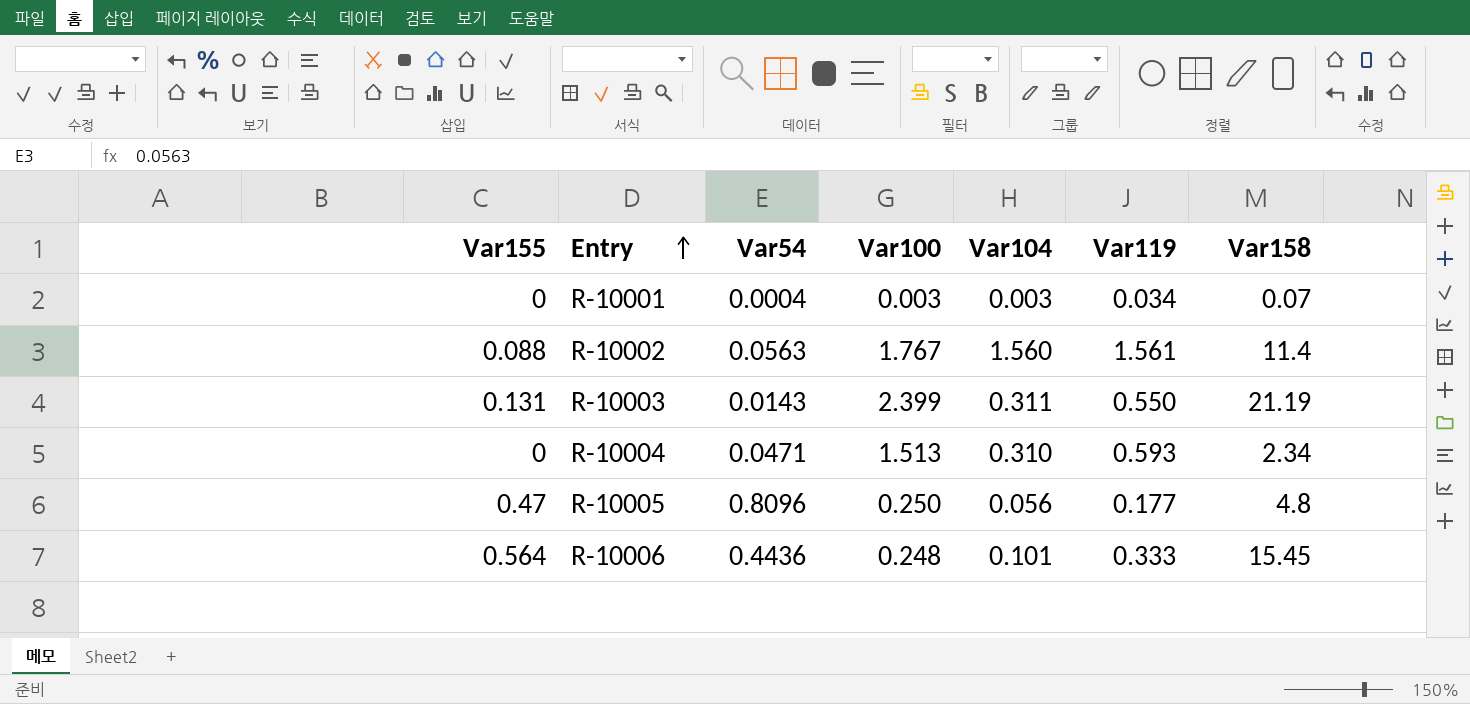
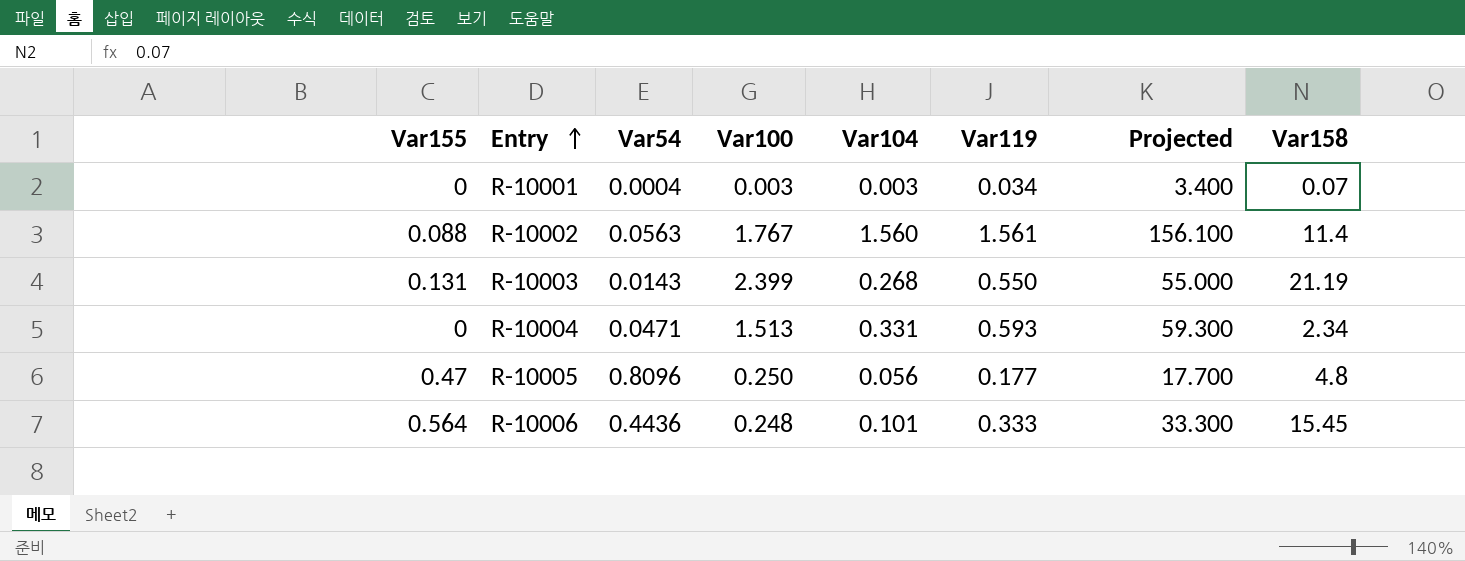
column Projected | formula: none -> [Var119] * 100
R-10003 | Var104: 0.311 -> 0.268
R-10004 | Var104: 0.310 -> 0.331

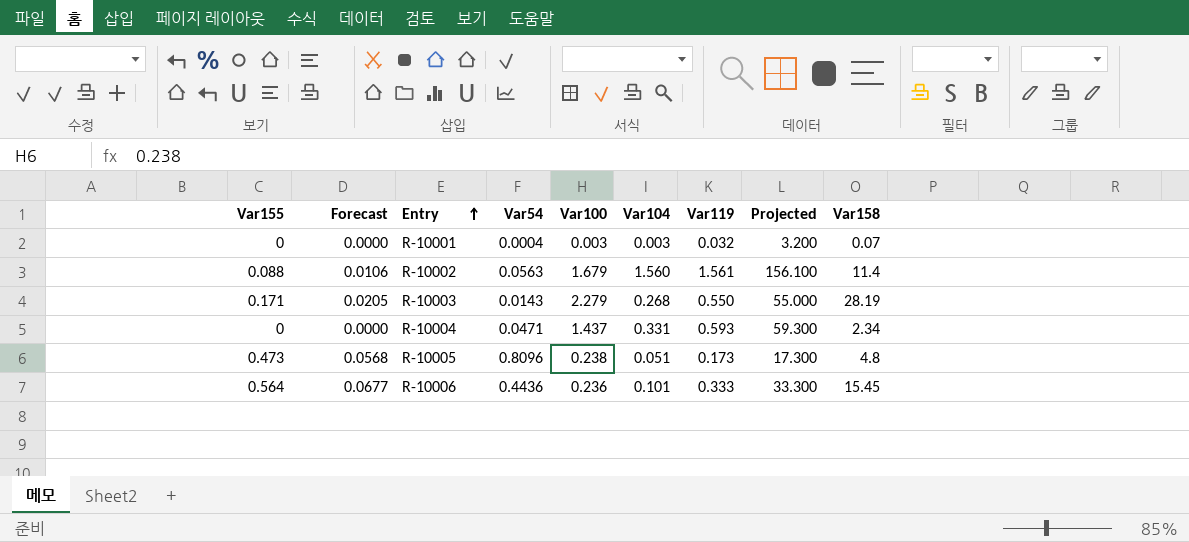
column Forecast | formula: none -> [Var155] * 0.12
R-10001 | Var119: 0.034 -> 0.032
R-10001 | Projected: 3.400 -> 3.200
R-10002 | Var100: 1.767 -> 1.679
R-10003 | Var155: 0.131 -> 0.171
R-10003 | Var100: 2.399 -> 2.279
R-10003 | Var158: 21.19 -> 28.19
R-10004 | Var100: 1.513 -> 1.437
R-10005 | Var155: 0.47 -> 0.473
R-10005 | Var100: 0.250 -> 0.238
R-10005 | Var104: 0.056 -> 0.051
R-10005 | Var119: 0.177 -> 0.173
R-10005 | Projected: 17.700 -> 17.300
R-10006 | Var100: 0.248 -> 0.236

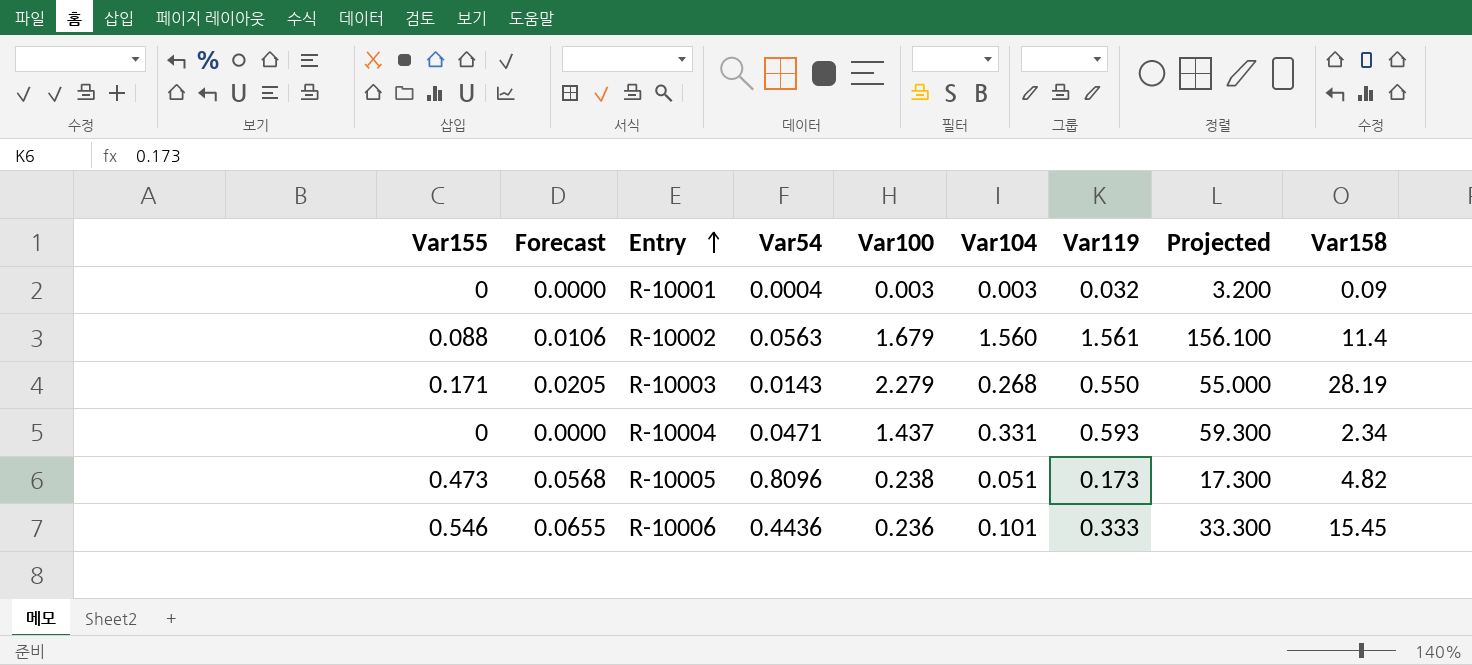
R-10001 | Var158: 0.07 -> 0.09
R-10005 | Var158: 4.8 -> 4.82
R-10006 | Var155: 0.564 -> 0.546
R-10006 | Forecast: 0.0677 -> 0.0655

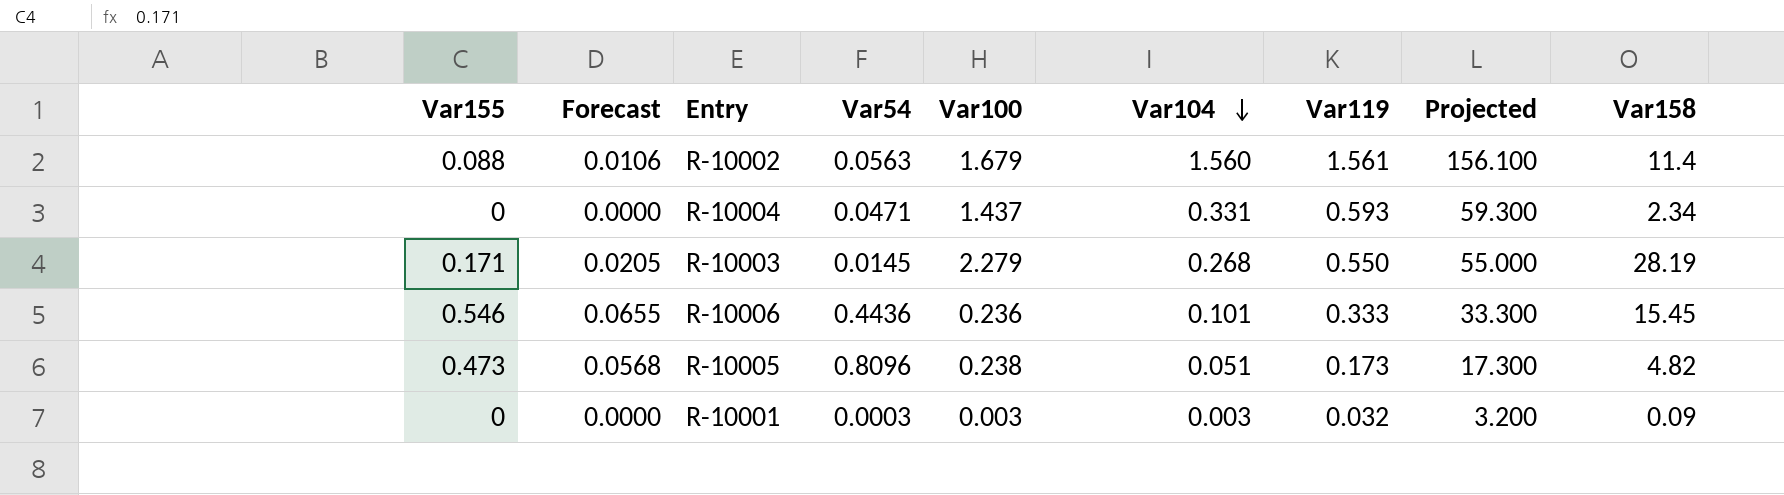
row order: Entry ascending -> Var104 descending
R-10003 | Var54: 0.0143 -> 0.0145
R-10001 | Var54: 0.0004 -> 0.0003

